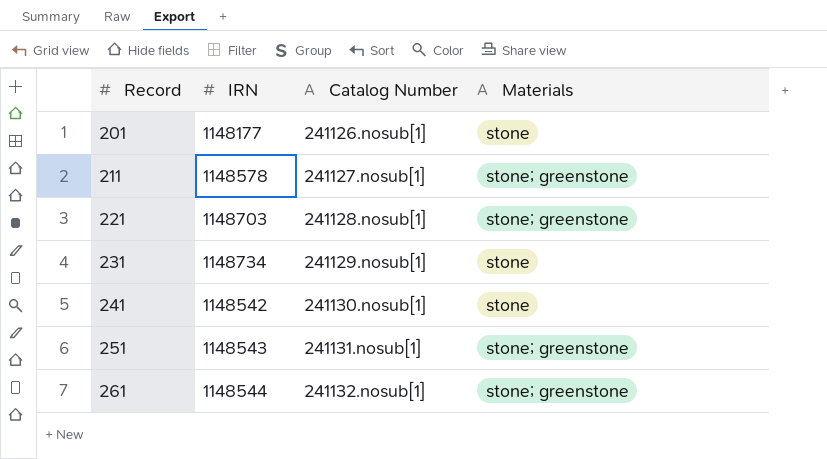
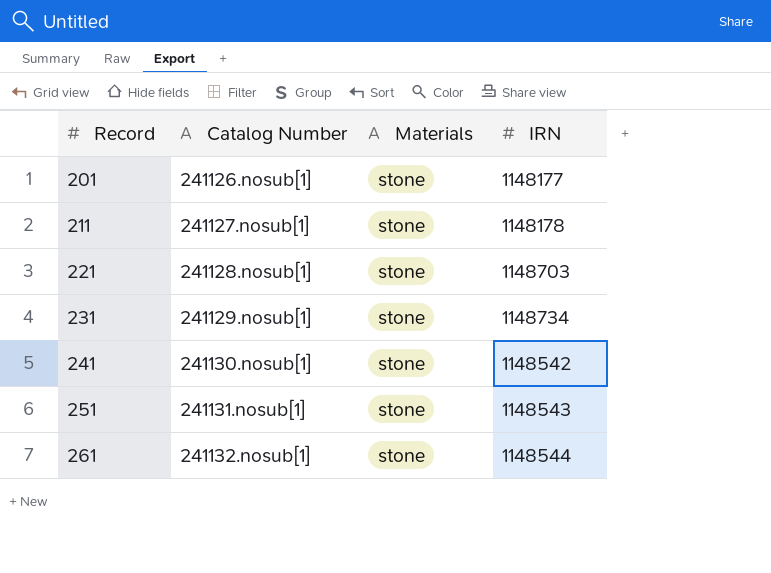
column IRN | position: 2 -> 4
211 | Materials: stone; greenstone -> stone
211 | IRN: 1148578 -> 1148178
221 | Materials: stone; greenstone -> stone
251 | Materials: stone; greenstone -> stone
261 | Materials: stone; greenstone -> stone

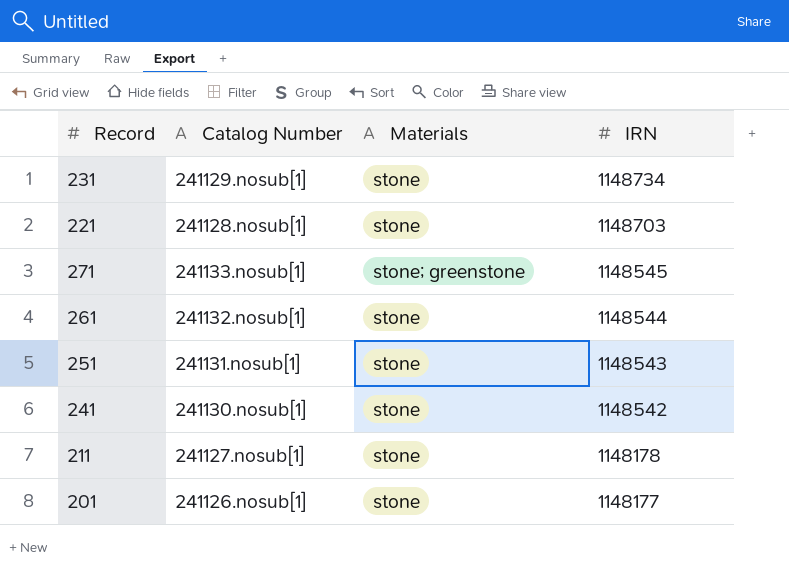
row order: Record ascending -> IRN descending
row 271: none -> 241133.nosub[1] | stone; greenstone | 1148545

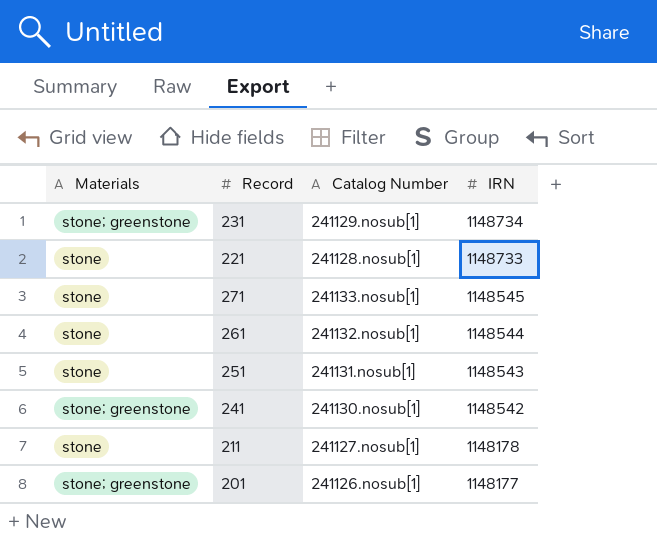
column Materials | position: 3 -> 1
231 | Materials: stone -> stone; greenstone
221 | IRN: 1148703 -> 1148733
271 | Materials: stone; greenstone -> stone
241 | Materials: stone -> stone; greenstone
201 | Materials: stone -> stone; greenstone

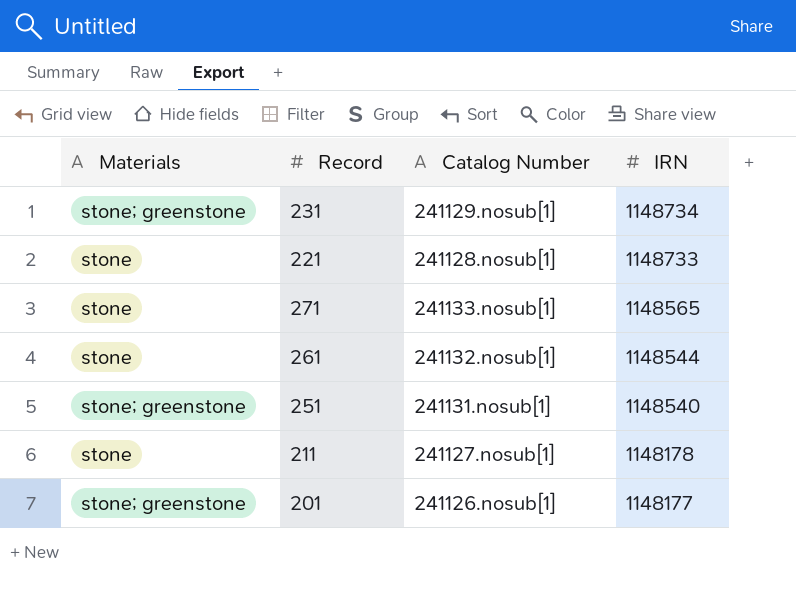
row 241: stone; greenstone | 241130.nosub[1] | 1148542 -> none
271 | IRN: 1148545 -> 1148565
251 | Materials: stone -> stone; greenstone
251 | IRN: 1148543 -> 1148540

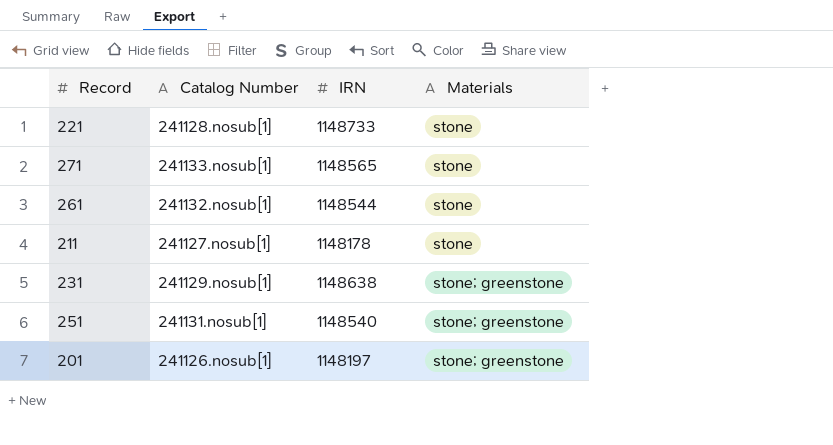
row order: IRN descending -> Materials ascending
column Materials | position: 1 -> 4
231 | IRN: 1148734 -> 1148638
201 | IRN: 1148177 -> 1148197

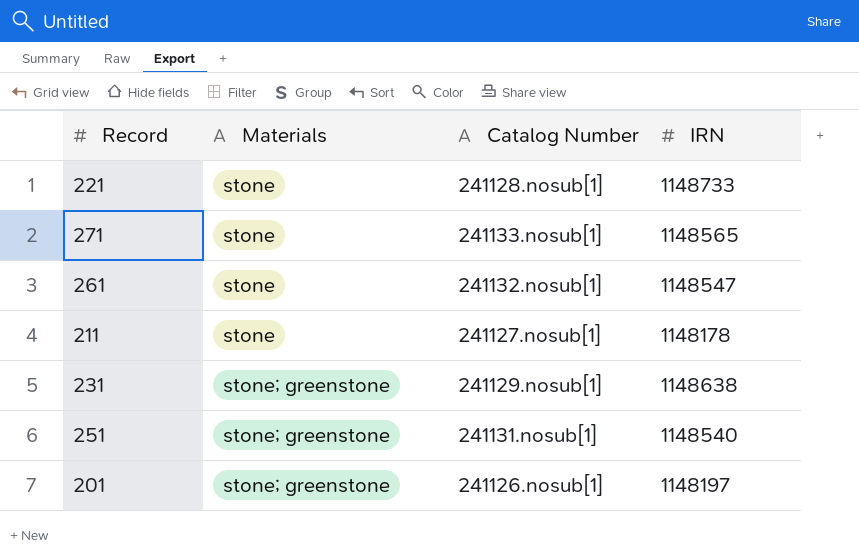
column Materials | position: 4 -> 2
261 | IRN: 1148544 -> 1148547

